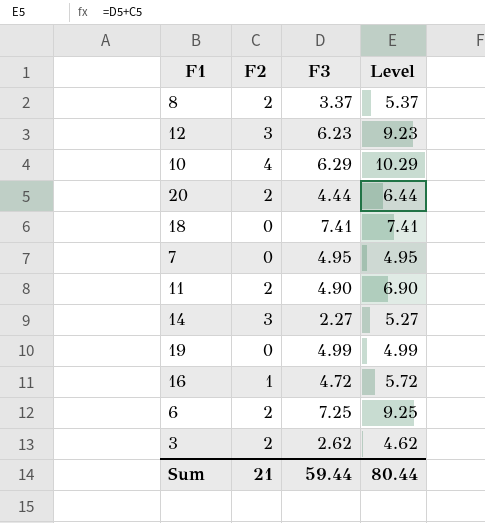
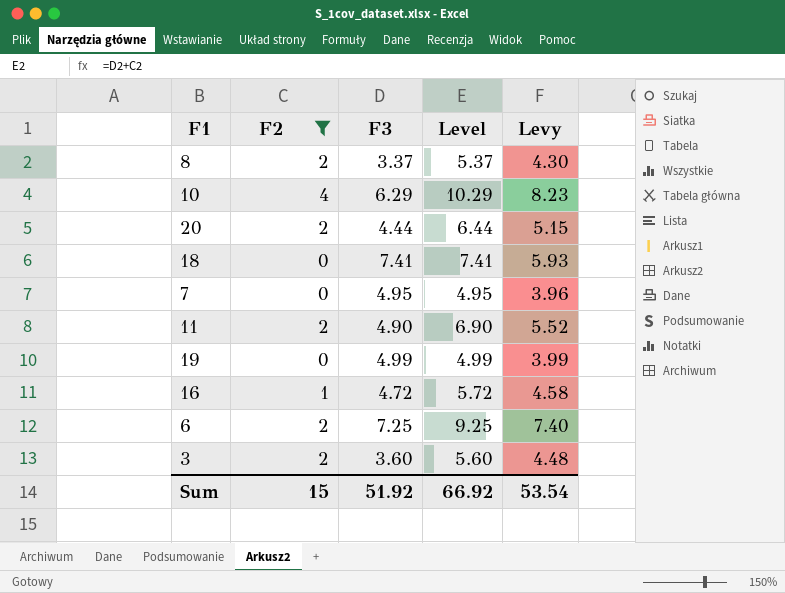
filter: none -> F2 != 3
column Levy | formula: none -> [Level] * 0.8
3 | F3: 2.62 -> 3.60
3 | Level: 4.62 -> 5.60
Sum | F2: 21 -> 15
Sum | F3: 59.44 -> 51.92
Sum | Level: 80.44 -> 66.92

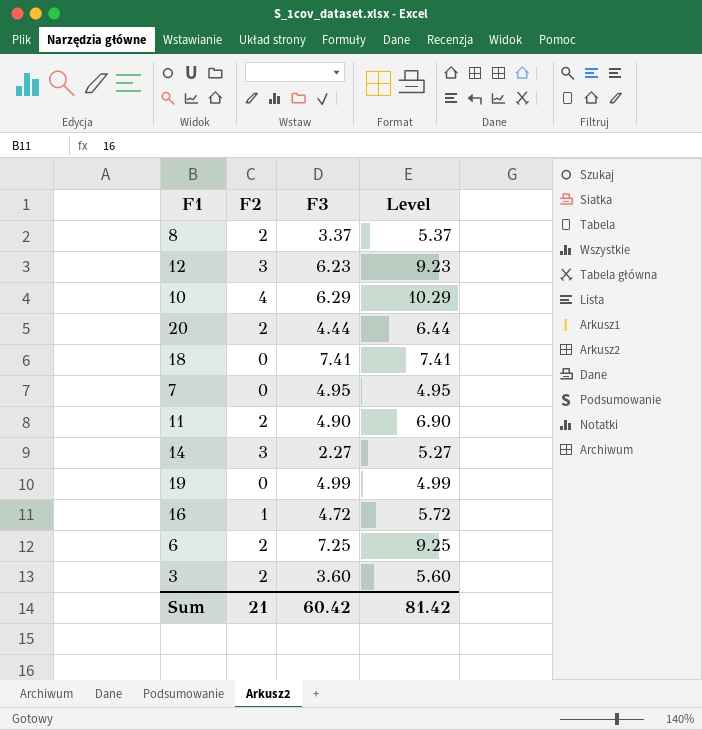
filter: F2 != 3 -> none
column Levy | formula: [Level] * 0.8 -> none
Sum | F2: 15 -> 21
Sum | F3: 51.92 -> 60.42
Sum | Level: 66.92 -> 81.42

